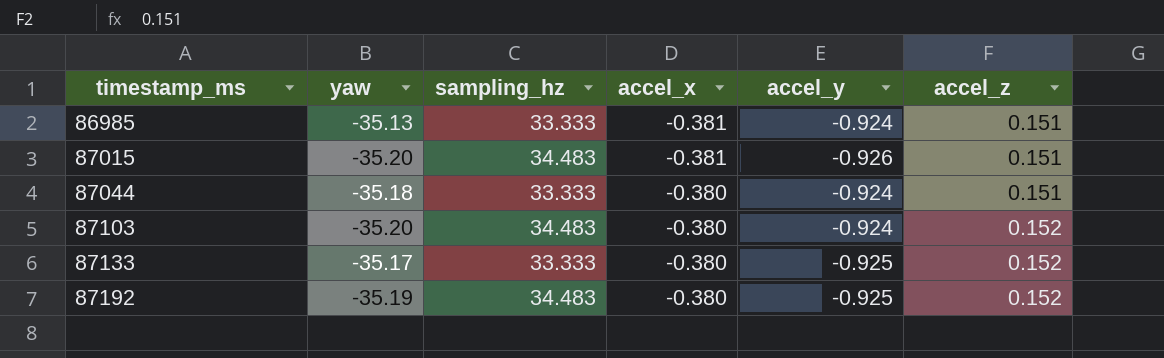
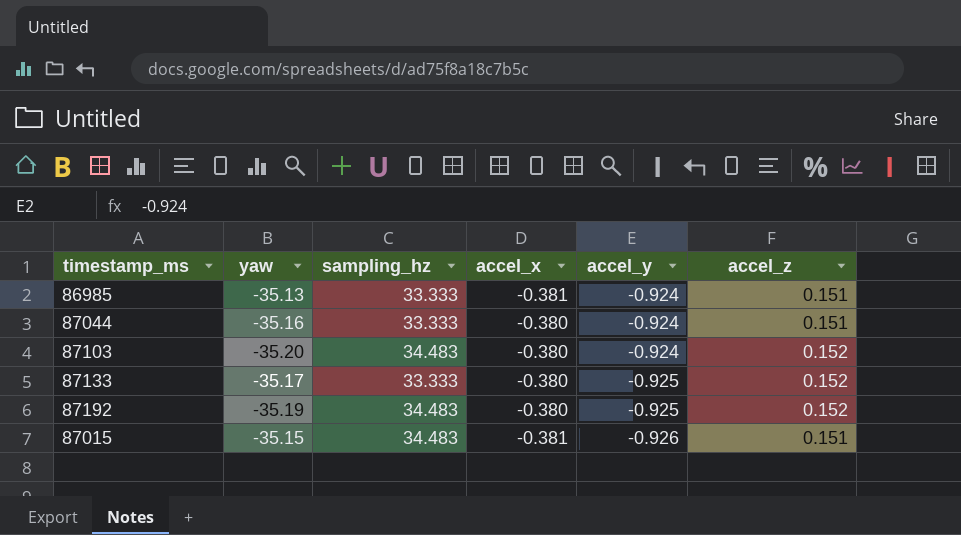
row order: timestamp_ms ascending -> accel_y descending
87044 | yaw: -35.18 -> -35.16
87015 | yaw: -35.20 -> -35.15

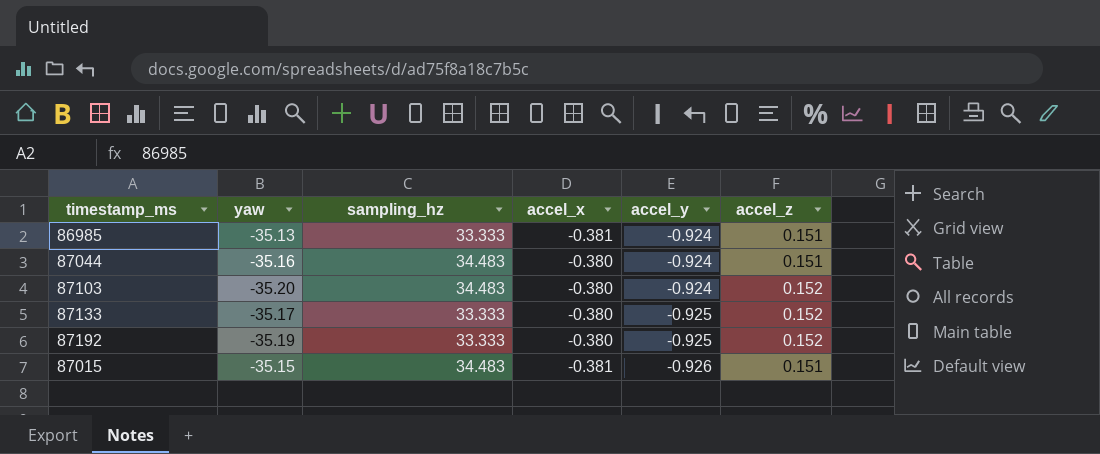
87044 | sampling_hz: 33.333 -> 34.483
87192 | sampling_hz: 34.483 -> 33.333

